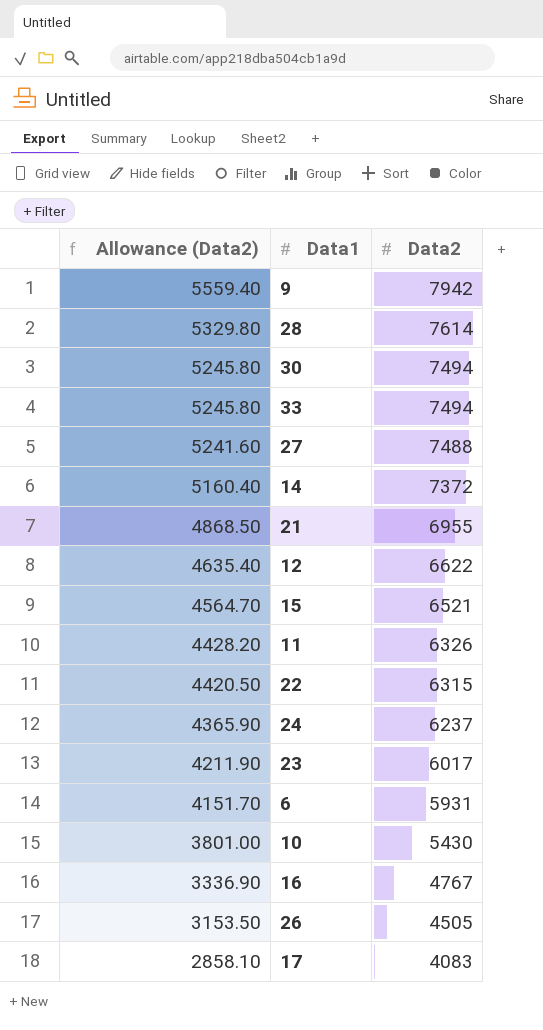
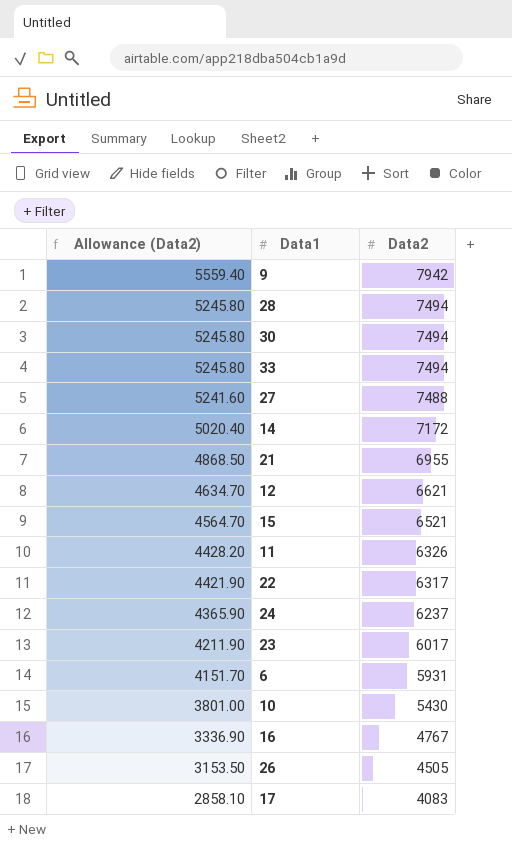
28 | Allowance (Data2): 5329.80 -> 5245.80
28 | Data2: 7614 -> 7494
14 | Allowance (Data2): 5160.40 -> 5020.40
14 | Data2: 7372 -> 7172
12 | Allowance (Data2): 4635.40 -> 4634.70
12 | Data2: 6622 -> 6621
22 | Allowance (Data2): 4420.50 -> 4421.90
22 | Data2: 6315 -> 6317

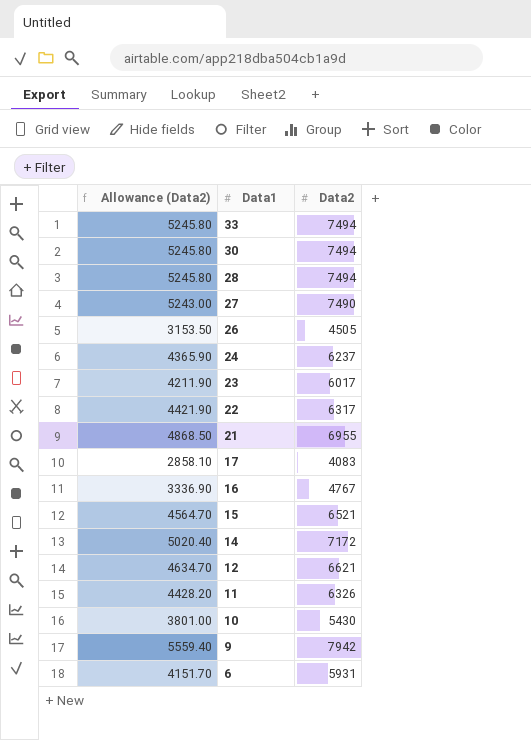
row order: Allowance (Data2) descending -> Data1 descending
27 | Allowance (Data2): 5241.60 -> 5243.00
27 | Data2: 7488 -> 7490

